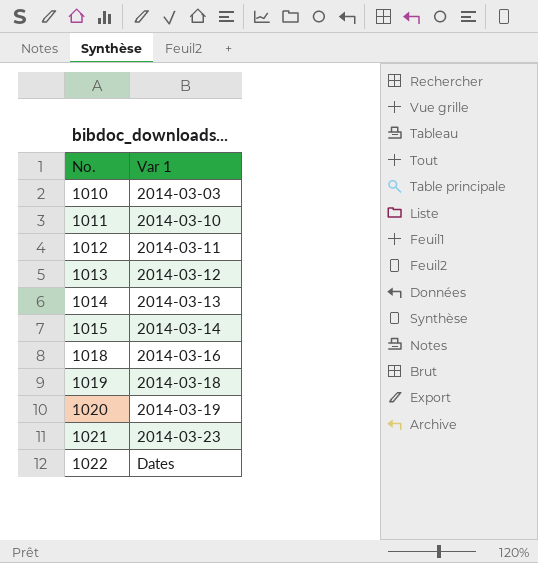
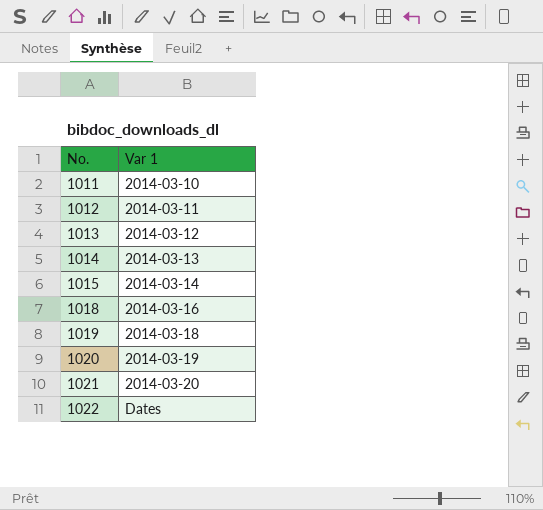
row 1010: 2014-03-03 -> none
1021 | Var 1: 2014-03-23 -> 2014-03-20

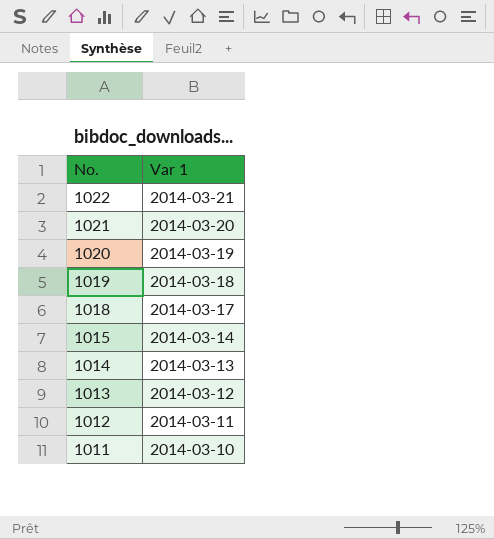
row order: No. ascending -> No. descending
1022 | Var 1: Dates -> 2014-03-21
1018 | Var 1: 2014-03-16 -> 2014-03-17

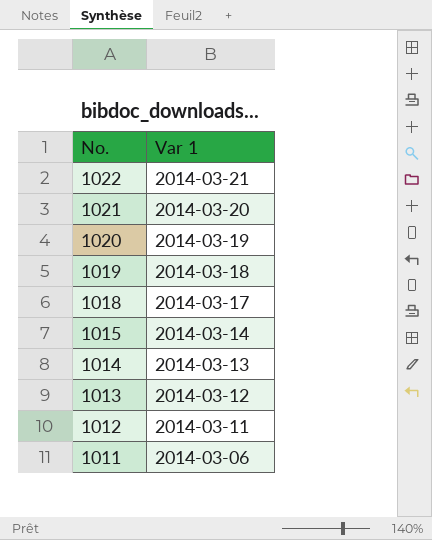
1011 | Var 1: 2014-03-10 -> 2014-03-06

